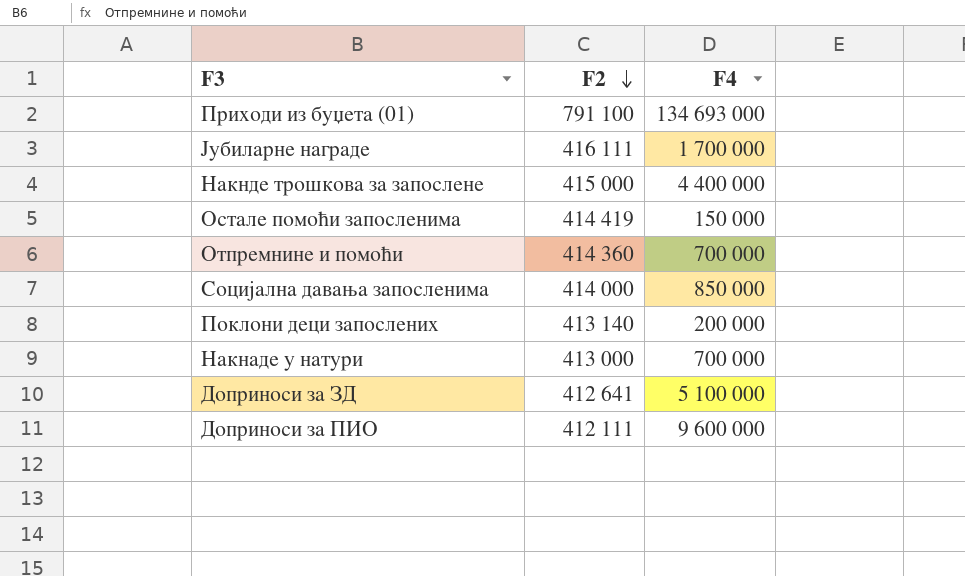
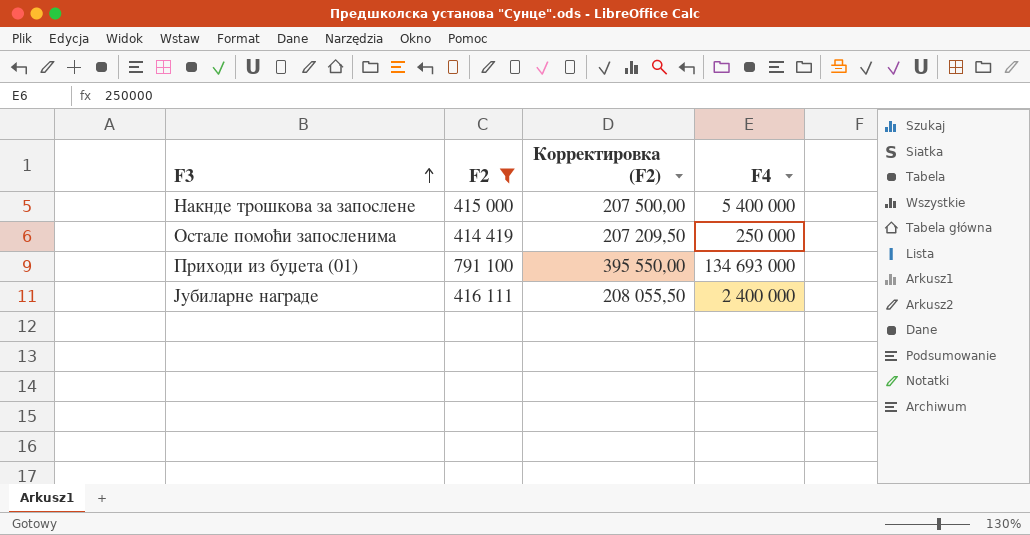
filter: none -> F2 >= 414 419
row order: F2 descending -> F3 ascending
column Корректировка (F2) | formula: none -> [F2] * 0,5
Накнде трошкова за запослене | F4: 4 400 000 -> 5 400 000
Остале помоћи запосленима | F4: 150 000 -> 250 000
Јубиларне награде | F4: 1 700 000 -> 2 400 000

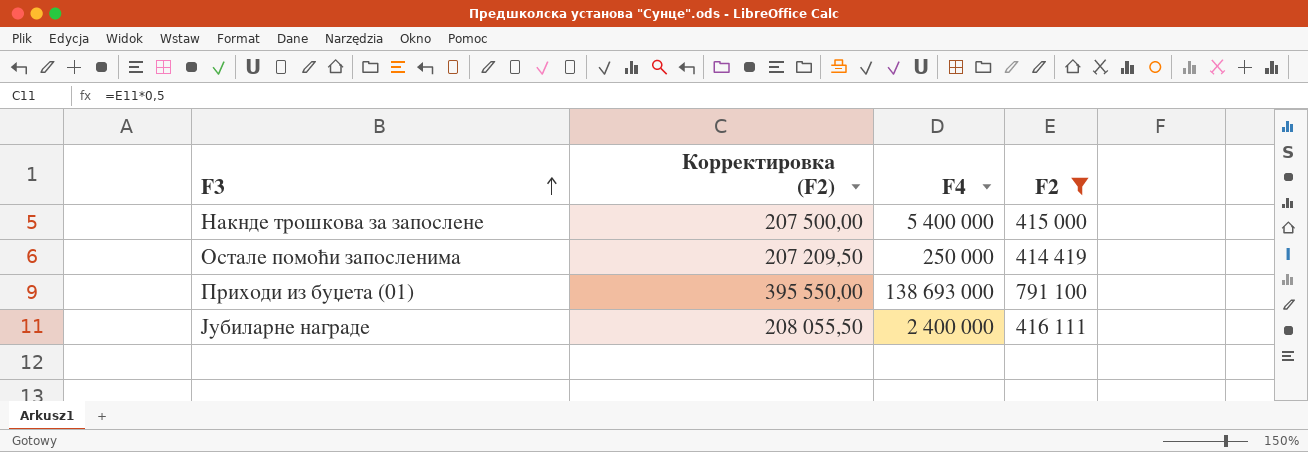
column F2 | position: 2 -> 4
Приходи из буџета (01) | F4: 134 693 000 -> 138 693 000

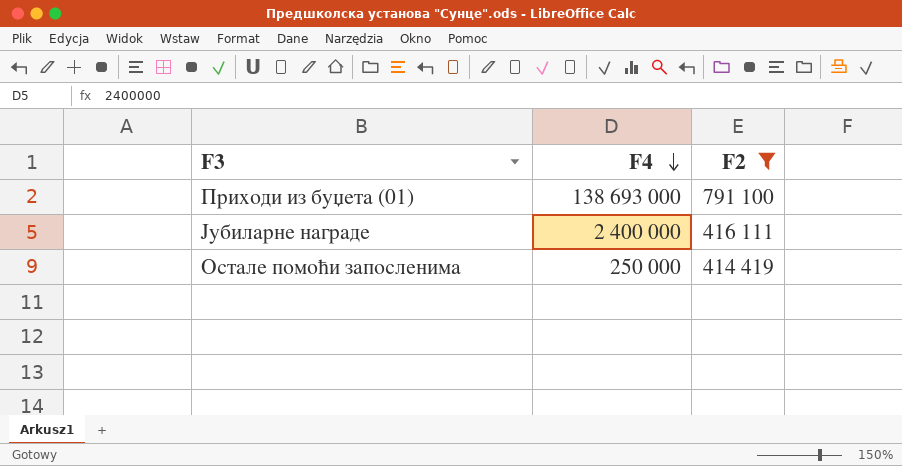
row order: F3 ascending -> F4 descending
column Корректировка (F2) | formula: [F2] * 0,5 -> none
row Накнде трошкова за запослене: 207 500,00 | 5 400 000 | 415 000 -> none

